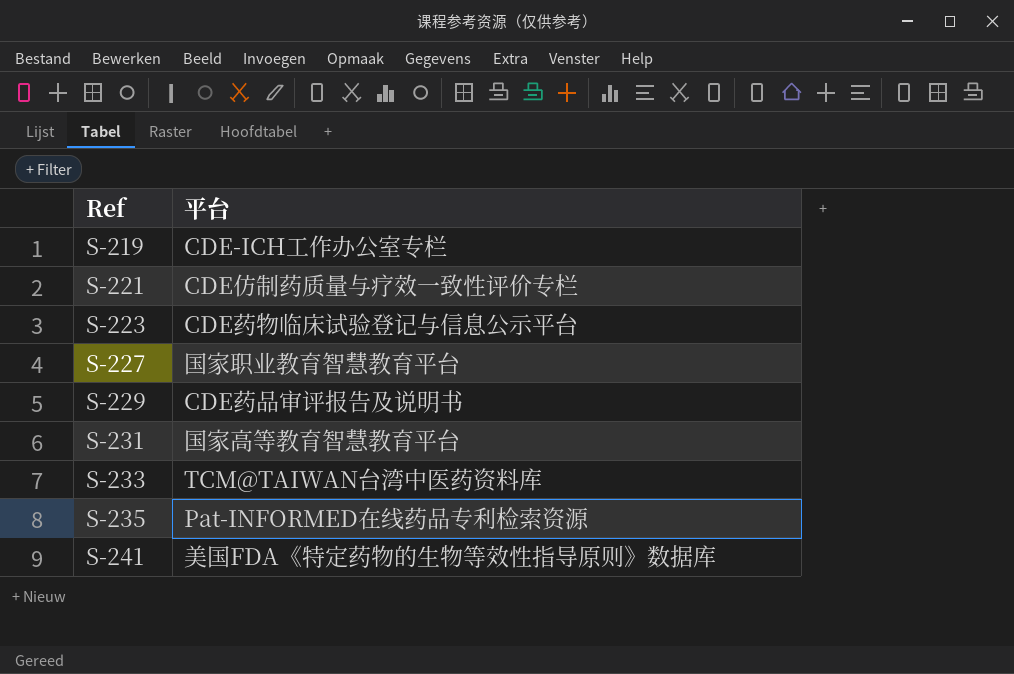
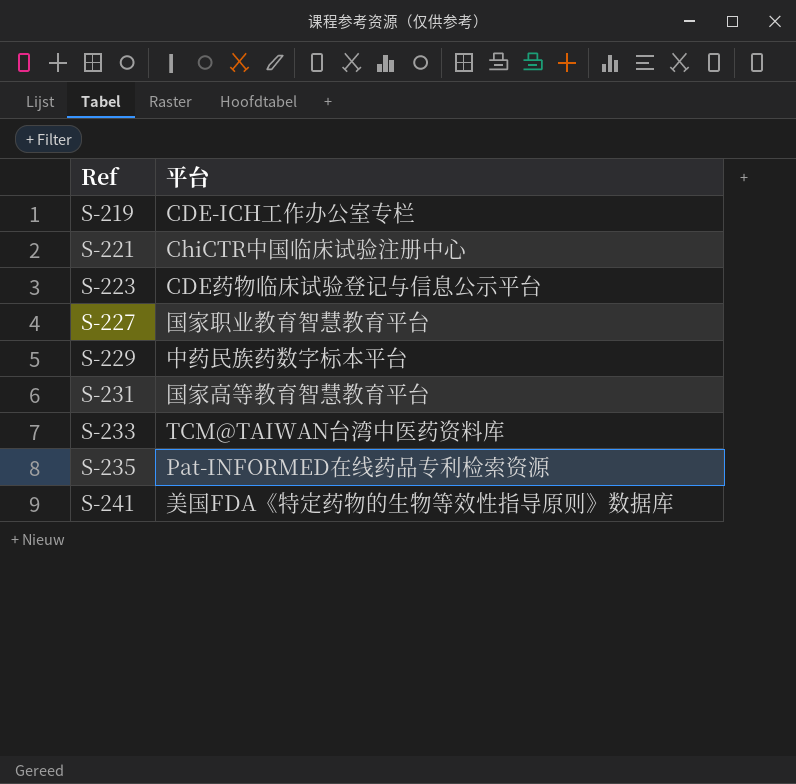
S-221 | 平台: CDE仿制药质量与疗效一致性评价专栏 -> ChiCTR中国临床试验注册中心
S-229 | 平台: CDE药品审评报告及说明书 -> 中药民族药数字标本平台

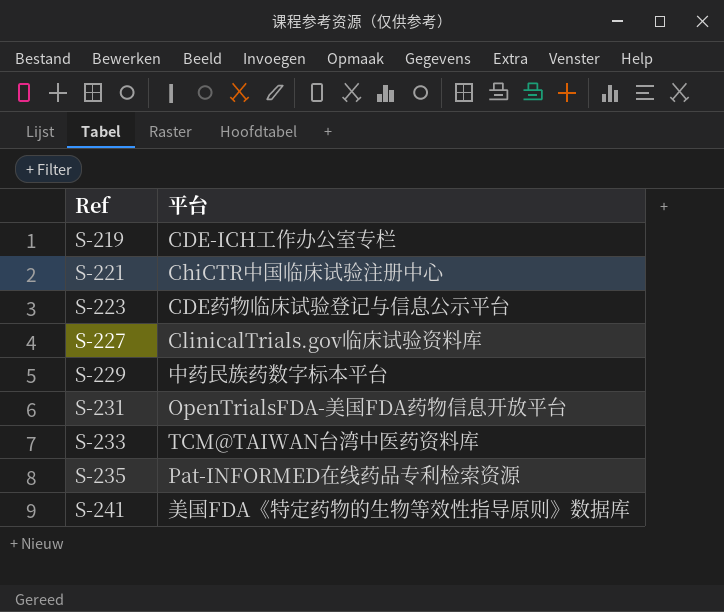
S-227 | 平台: 国家职业教育智慧教育平台 -> ClinicalTrials.gov临床试验资料库
S-231 | 平台: 国家高等教育智慧教育平台 -> OpenTrialsFDA-美国FDA药物信息开放平台

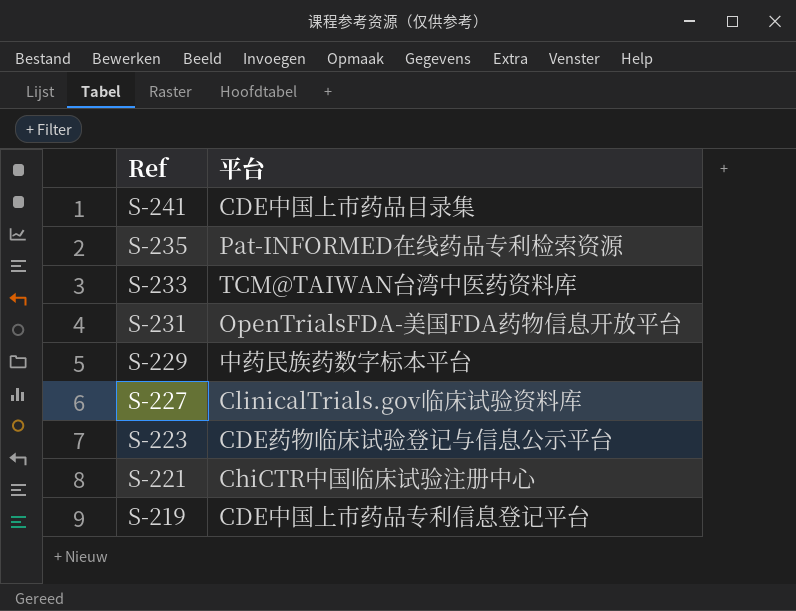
row order: Ref ascending -> Ref descending
S-241 | 平台: 美国FDA《特定药物的生物等效性指导原则》数据库 -> CDE中国上市药品目录集
S-219 | 平台: CDE-ICH工作办公室专栏 -> CDE中国上市药品专利信息登记平台

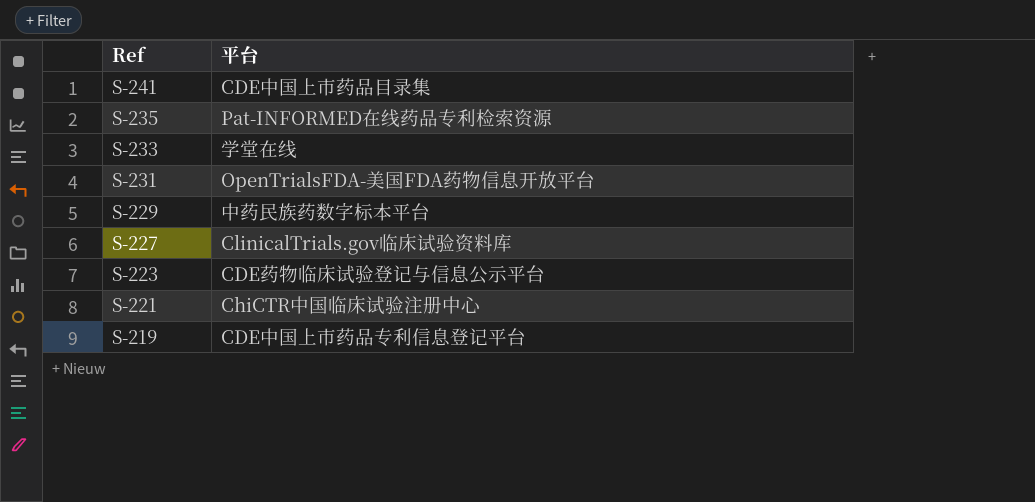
S-233 | 平台: TCM@TAIWAN台湾中医药资料库 -> 学堂在线

